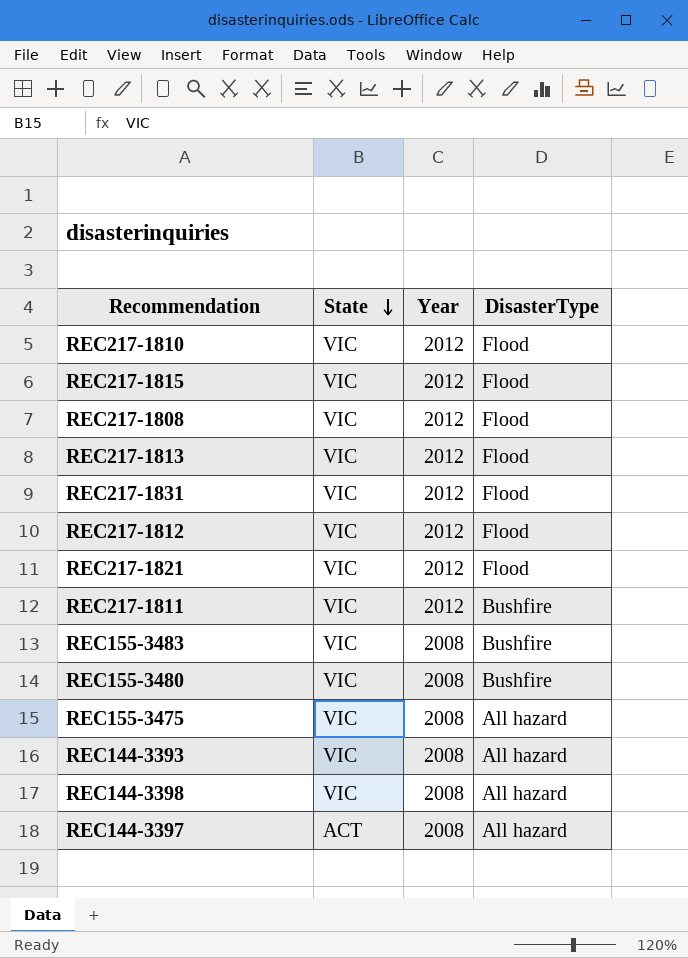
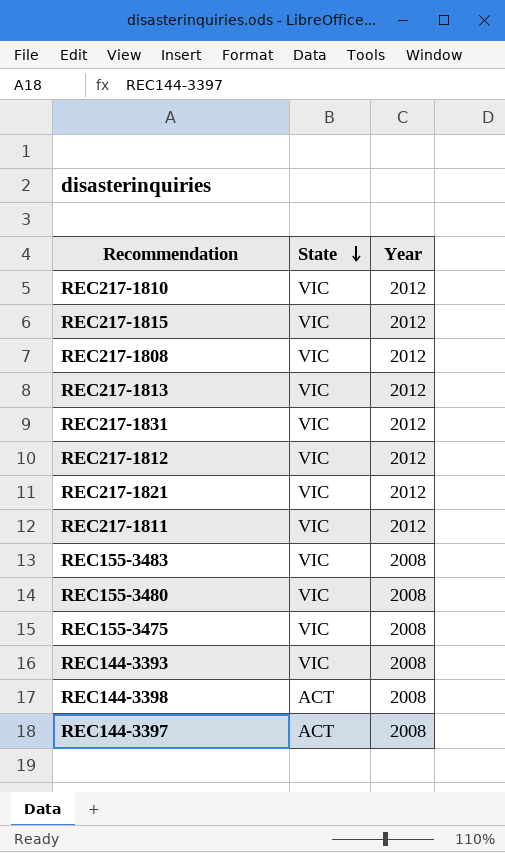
column DisasterType | position: 4 -> none
REC144-3398 | State: VIC -> ACT

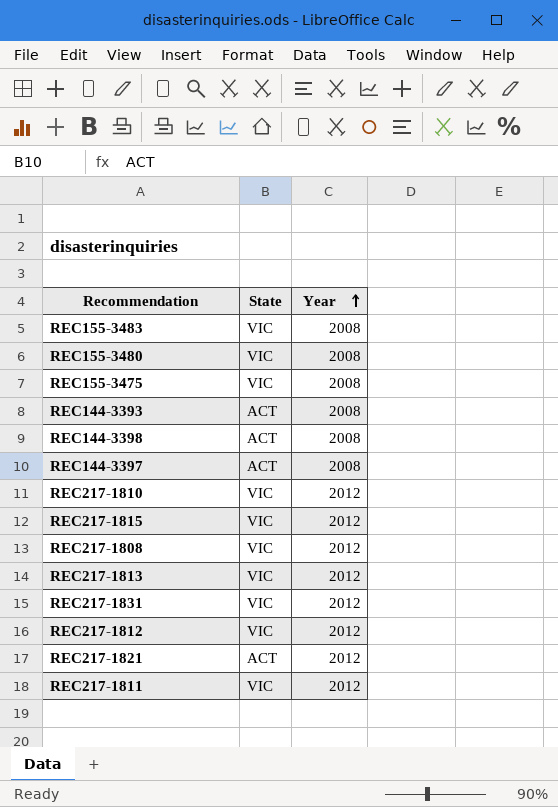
row order: State descending -> Year ascending
REC144-3393 | State: VIC -> ACT
REC217-1821 | State: VIC -> ACT

